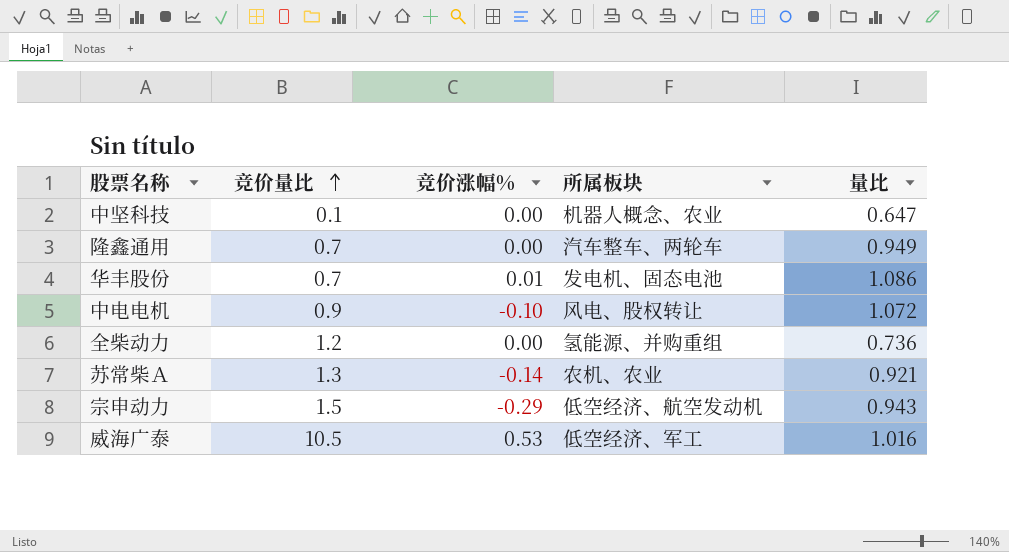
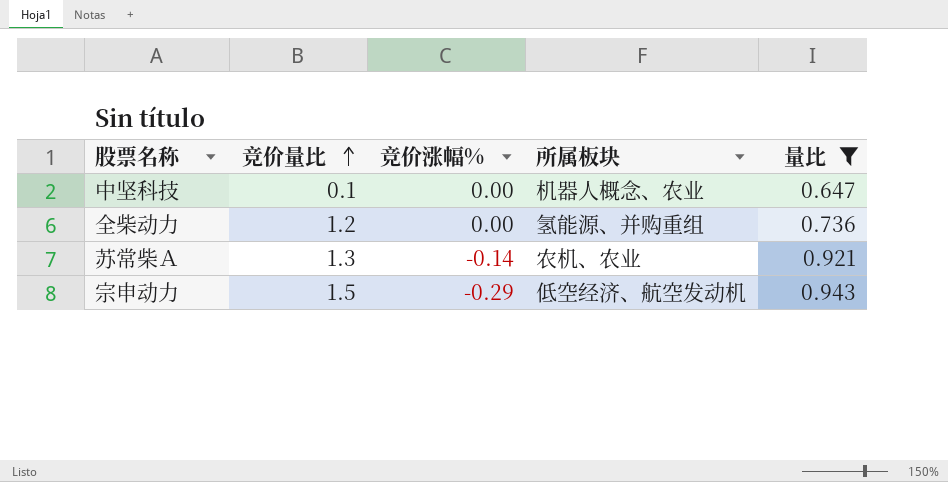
filter: none -> 量比 <= 0.943

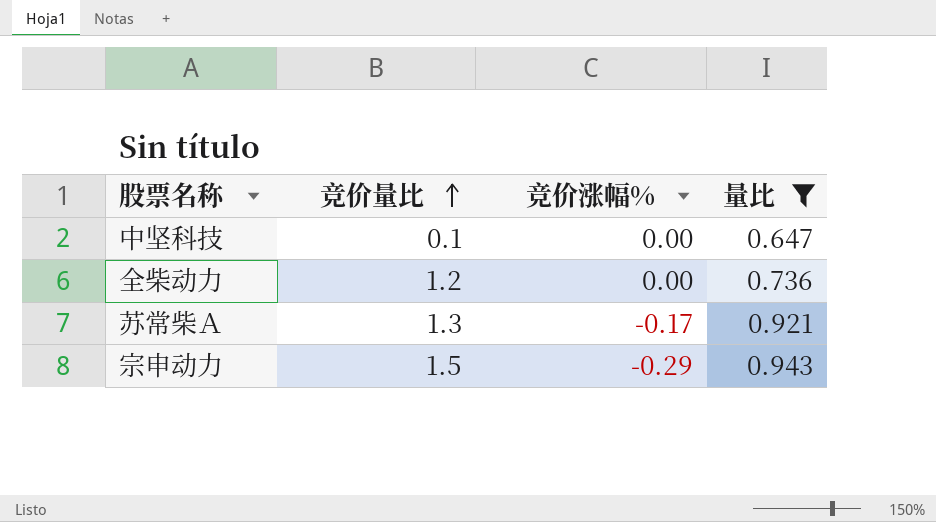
column 所属板块 | position: 4 -> none
苏常柴Ａ | 竞价涨幅%: -0.14 -> -0.17

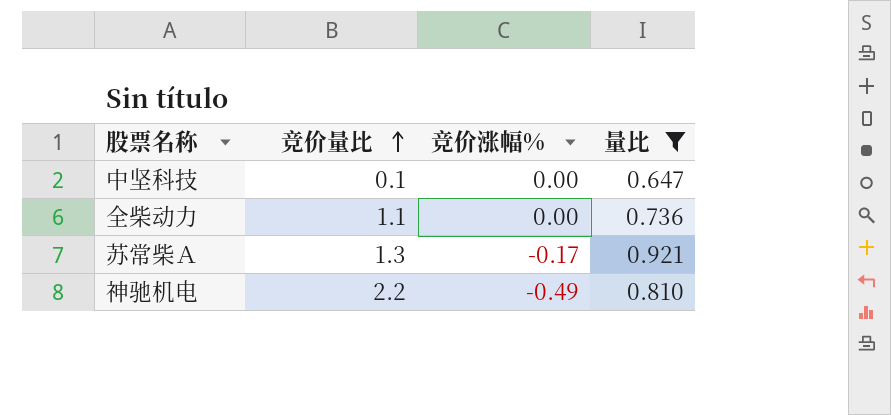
row 宗申动力: 1.5 | -0.29 | 0.943 -> none
全柴动力 | 竞价量比: 1.2 -> 1.1
row 神驰机电: none -> 2.2 | -0.49 | 0.810

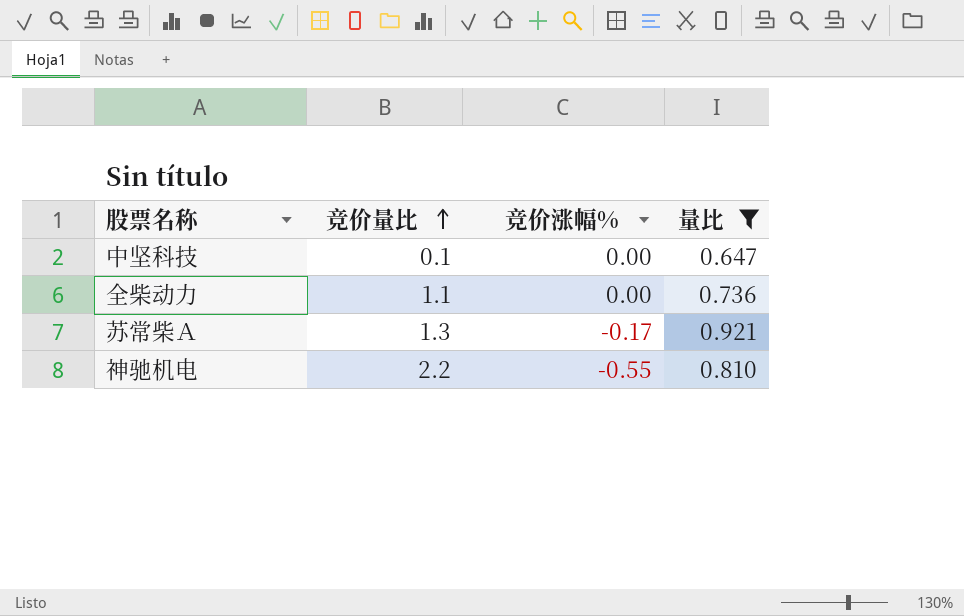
神驰机电 | 竞价涨幅%: -0.49 -> -0.55

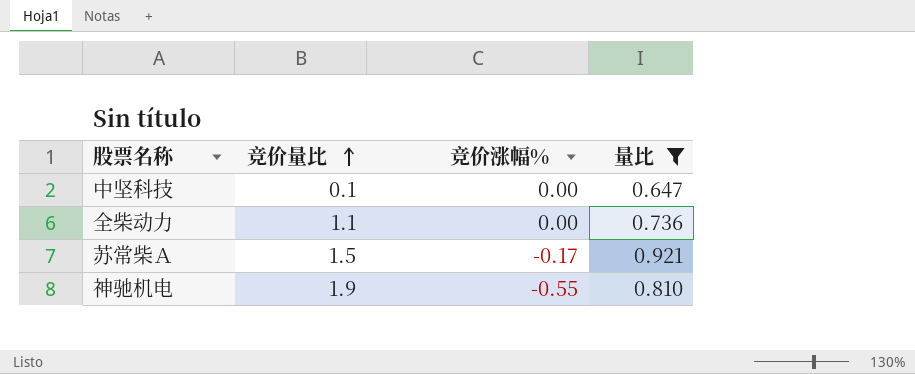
苏常柴Ａ | 竞价量比: 1.3 -> 1.5
神驰机电 | 竞价量比: 2.2 -> 1.9

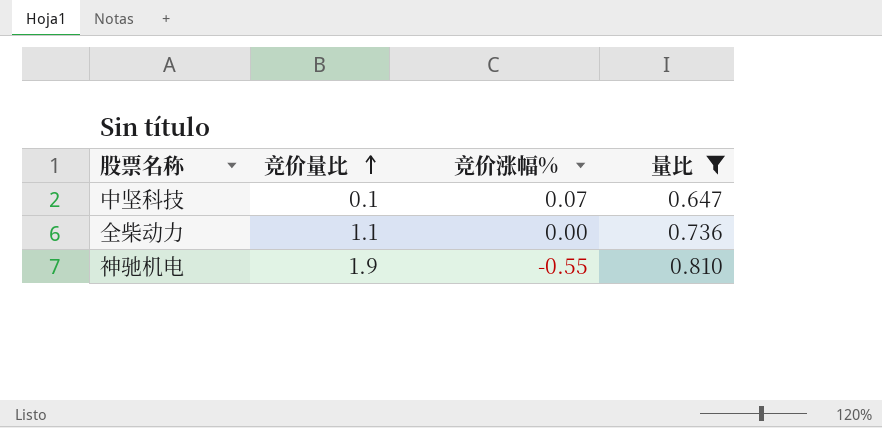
row 苏常柴Ａ: 1.5 | -0.17 | 0.921 -> none
中坚科技 | 竞价涨幅%: 0.00 -> 0.07

